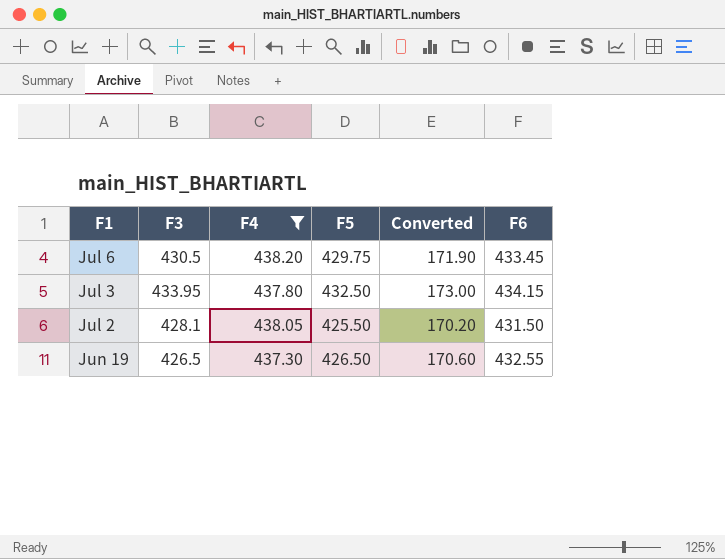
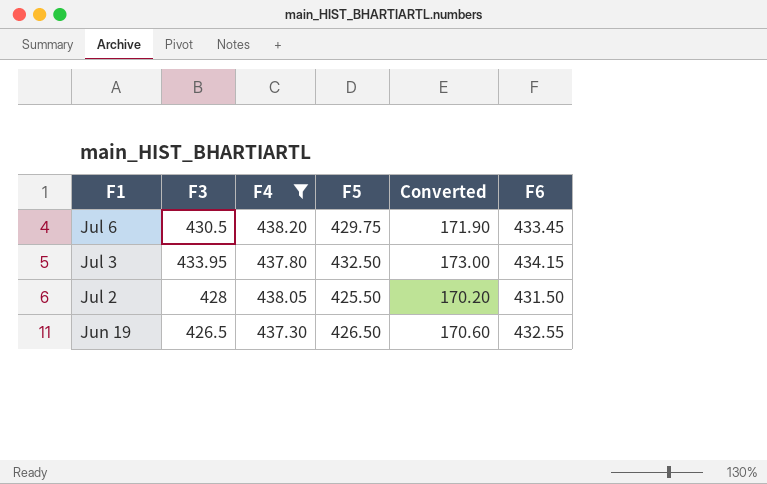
Jul 2 | F3: 428.1 -> 428

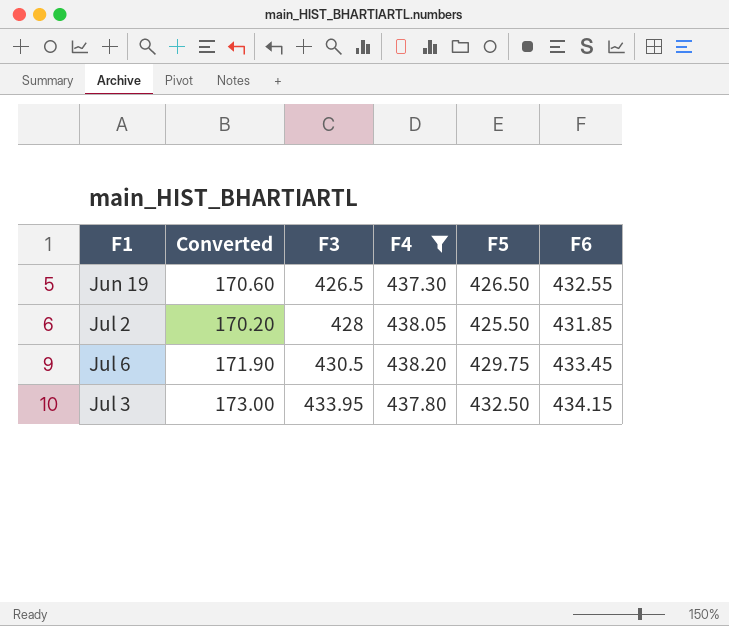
row order: F1 descending -> F3 ascending
column Converted | position: 5 -> 2
Jul 2 | F6: 431.50 -> 431.85

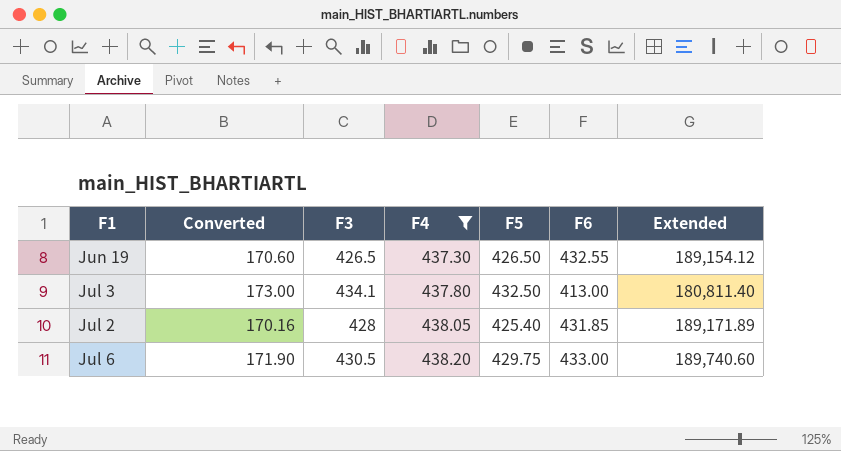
row order: F3 ascending -> F4 ascending
column Extended | formula: none -> [F4] * [F6]
Jul 3 | F3: 433.95 -> 434.1
Jul 3 | F6: 434.15 -> 413.00
Jul 2 | Converted: 170.20 -> 170.16
Jul 2 | F5: 425.50 -> 425.40
Jul 6 | F6: 433.45 -> 433.00

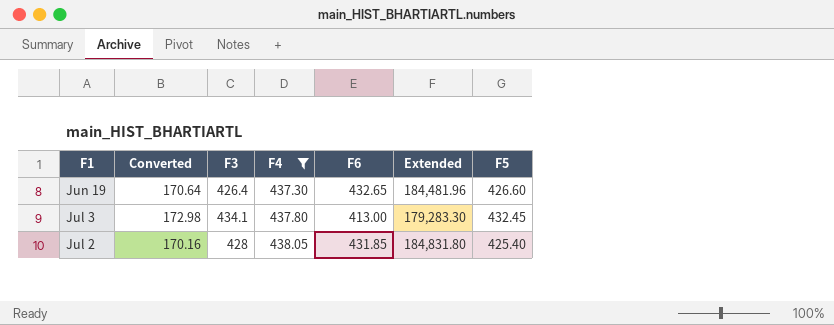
column Extended | formula: [F4] * [F6] -> [F3] * [F6]
column F5 | position: 5 -> 7
row Jul 6: 171.90 | 430.5 | 438.20 | 429.75 | 433.00 | 189,740.60 -> none
Jun 19 | Converted: 170.60 -> 170.64
Jun 19 | F3: 426.5 -> 426.4
Jun 19 | F6: 432.55 -> 432.65
Jun 19 | F5: 426.50 -> 426.60
Jul 3 | Converted: 173.00 -> 172.98
Jul 3 | F5: 432.50 -> 432.45

